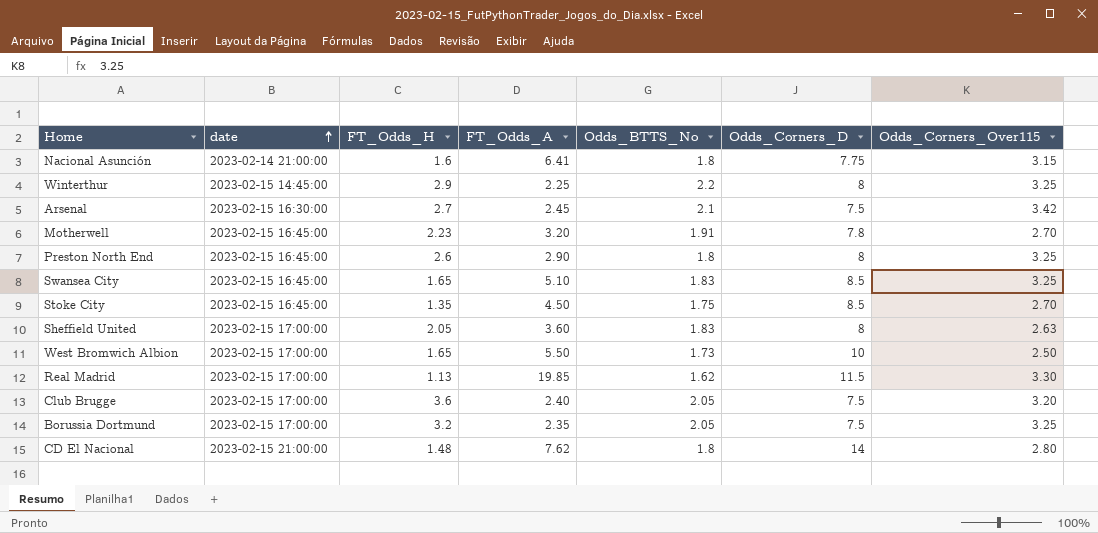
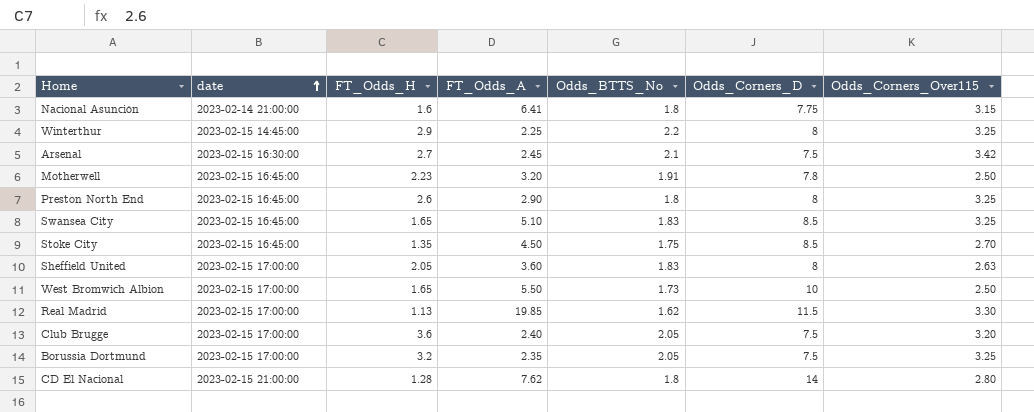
Motherwell | Odds_Corners_Over115: 2.70 -> 2.50
CD El Nacional | FT_Odds_H: 1.48 -> 1.28

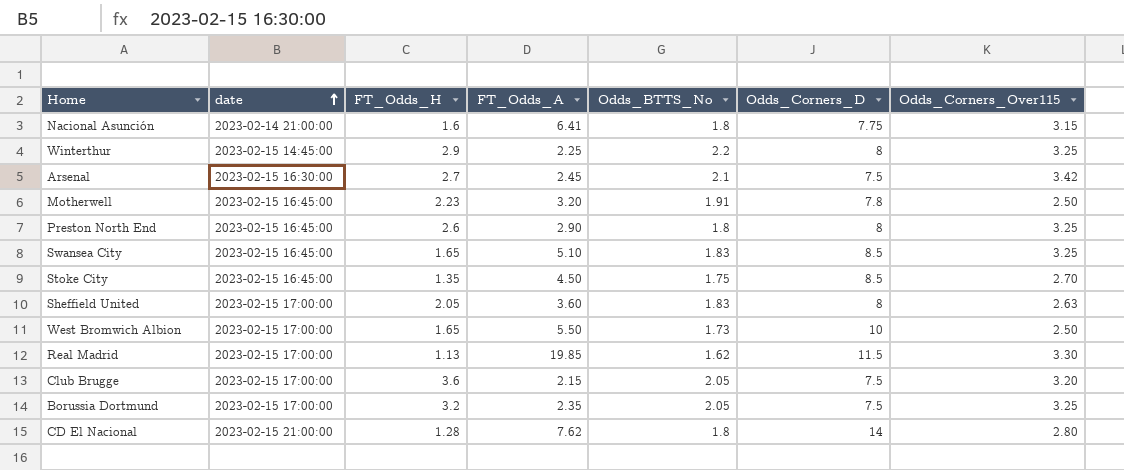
Club Brugge | FT_Odds_A: 2.40 -> 2.15

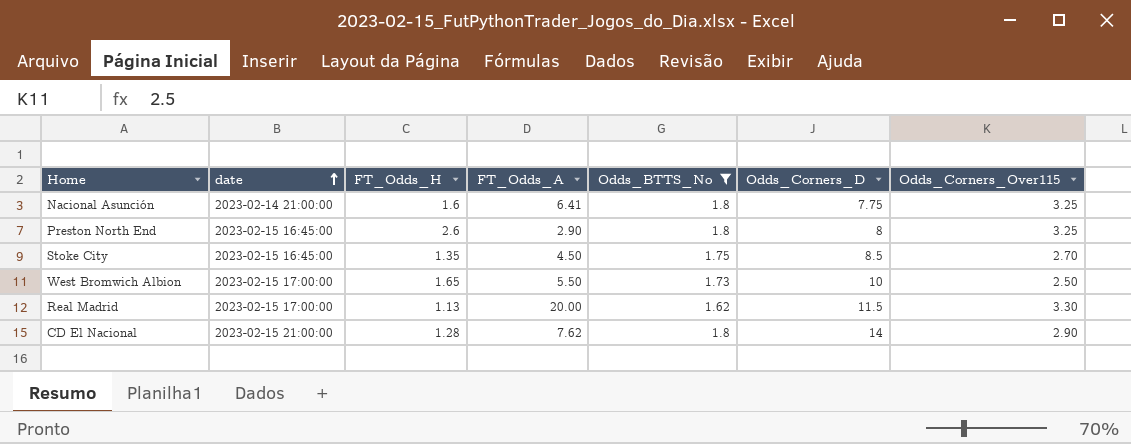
filter: none -> Odds_BTTS_No <= 1.8
Nacional Asunción | Odds_Corners_Over115: 3.15 -> 3.25
Real Madrid | FT_Odds_A: 19.85 -> 20.00
CD El Nacional | Odds_Corners_Over115: 2.80 -> 2.90

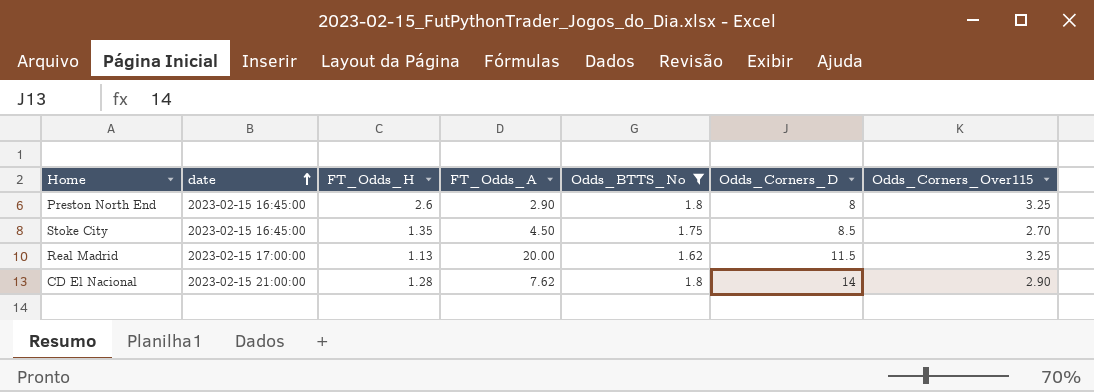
row Nacional Asunción: 2023-02-14 21:00:00 | 1.6 | 6.41 | 1.8 | 7.75 | 3.25 -> none
row West Bromwich Albion: 2023-02-15 17:00:00 | 1.65 | 5.50 | 1.73 | 10 | 2.50 -> none
Real Madrid | Odds_Corners_Over115: 3.30 -> 3.25

